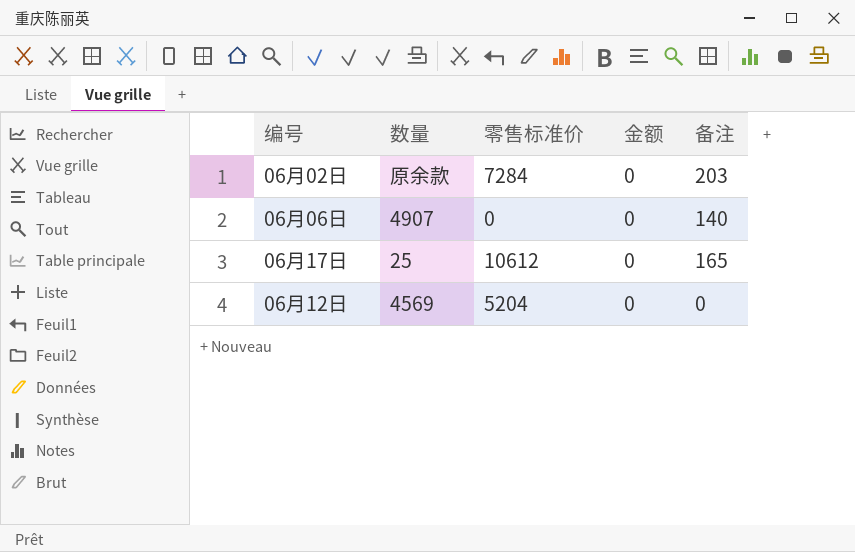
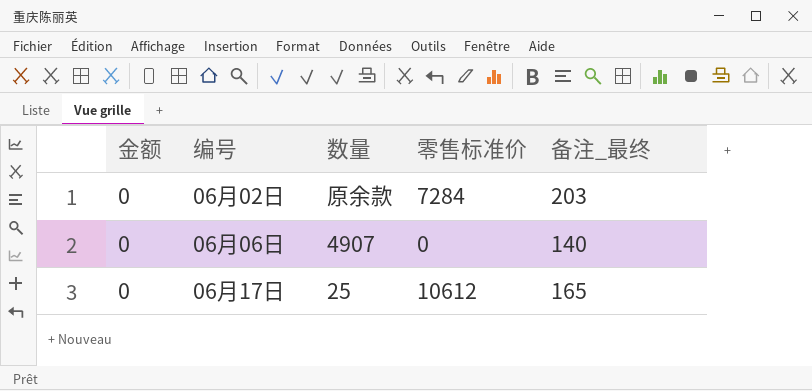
column 金额 | position: 4 -> 1
column name: 备注 -> 备注_最终
row 06月12日: 4569 | 5204 | 0 | 0 -> none

